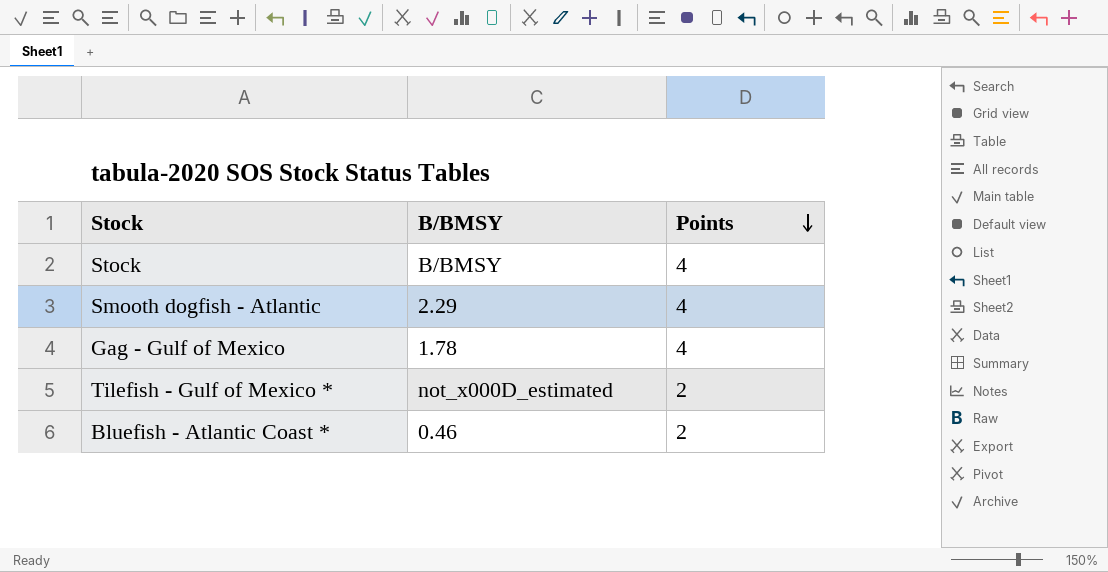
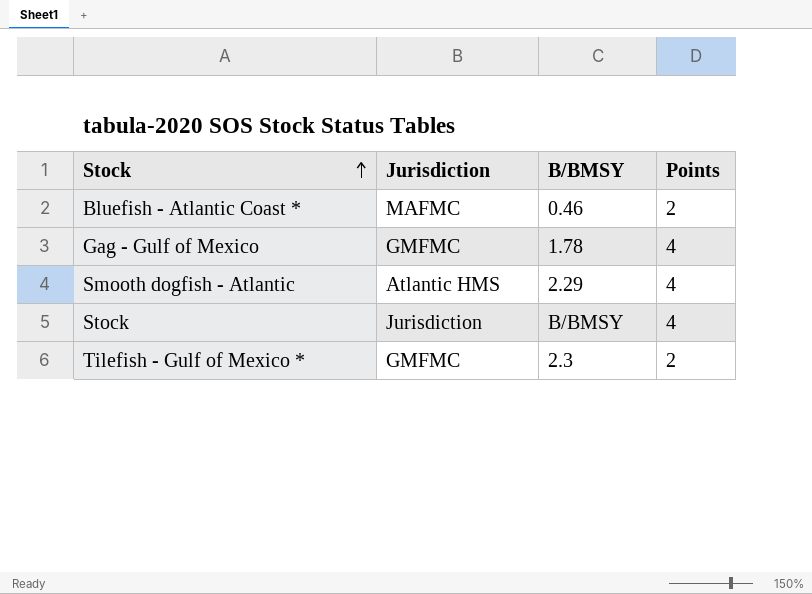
row order: Points descending -> Stock ascending
column Jurisdiction | position: none -> 2
Tilefish - Gulf of Mexico * | B/BMSY: not_x000D_estimated -> 2.3

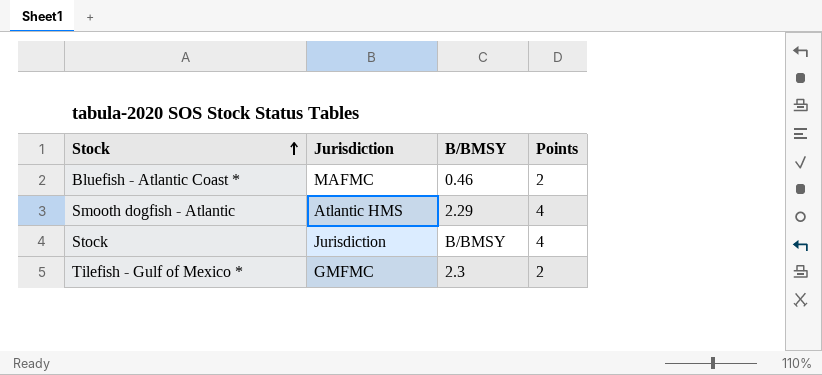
row Gag - Gulf of Mexico: GMFMC | 1.78 | 4 -> none

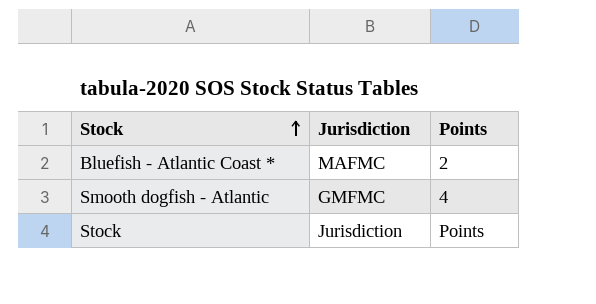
column B/BMSY | position: 3 -> none
row Tilefish - Gulf of Mexico *: GMFMC | 2.3 | 2 -> none
Smooth dogfish - Atlantic | Jurisdiction: Atlantic HMS -> GMFMC
Stock | Points: 4 -> Points

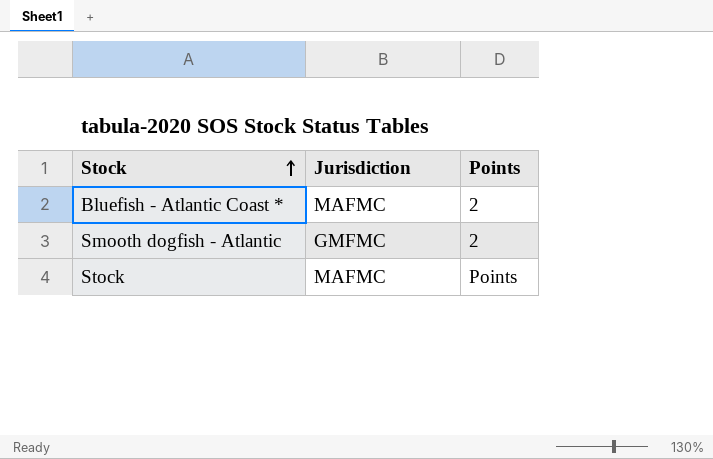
Smooth dogfish - Atlantic | Points: 4 -> 2
Stock | Jurisdiction: Jurisdiction -> MAFMC

